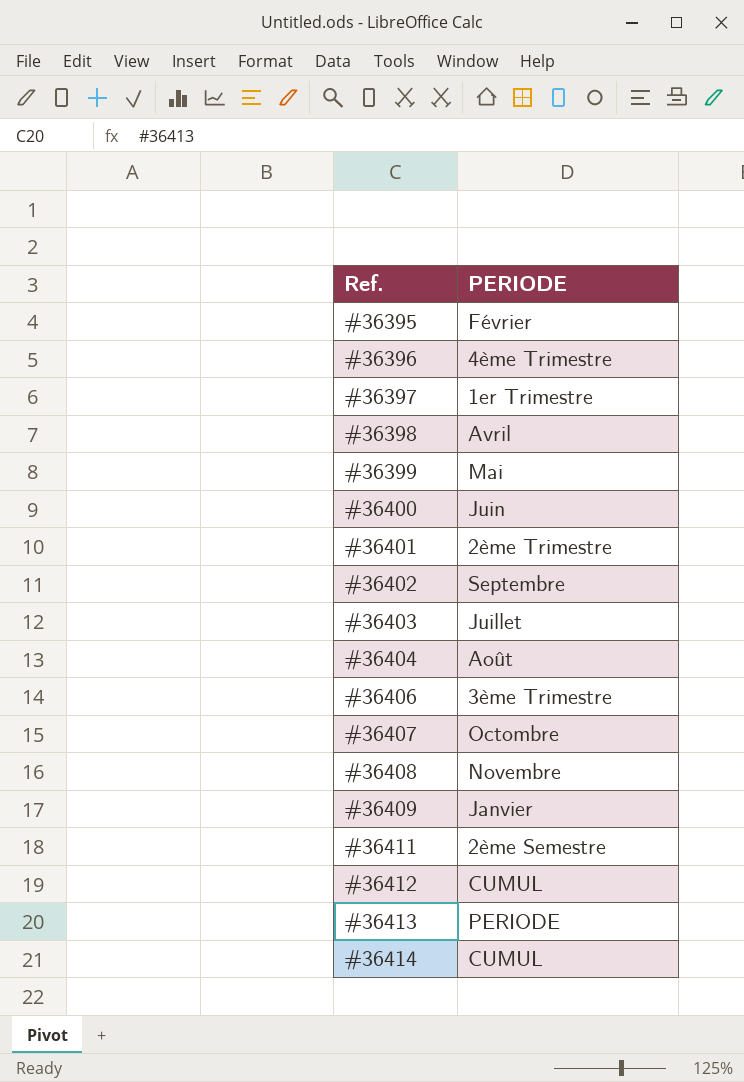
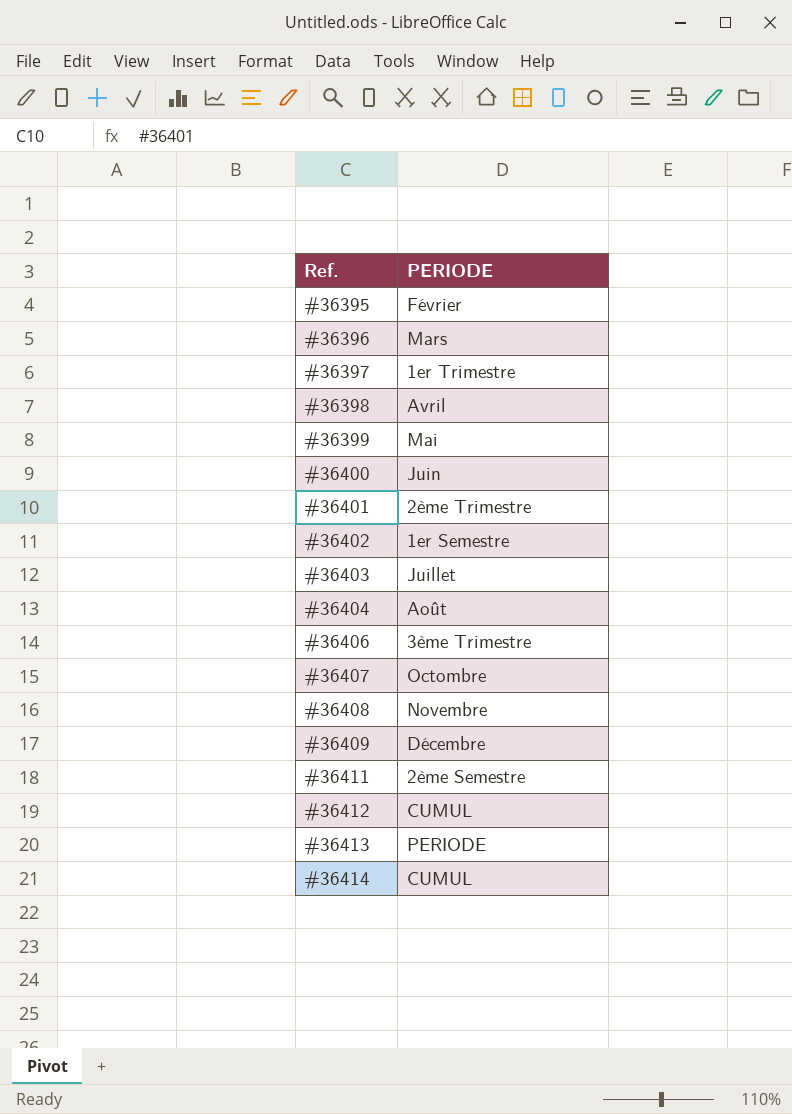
#36396 | PERIODE: 4ème Trimestre -> Mars
#36402 | PERIODE: Septembre -> 1er Semestre
#36409 | PERIODE: Janvier -> Décembre

